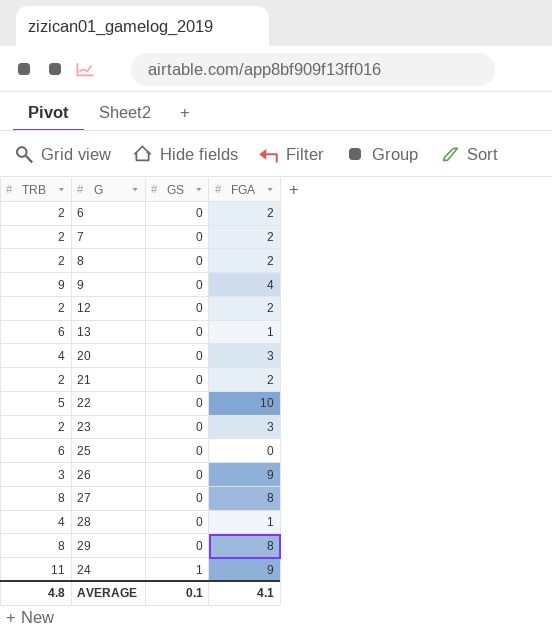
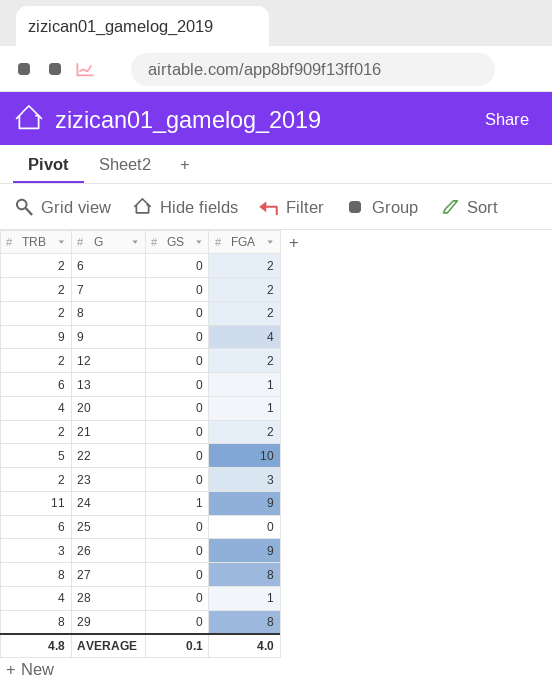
row order: GS ascending -> G ascending
20 | FGA: 3 -> 1
AVERAGE | FGA: 4.1 -> 4.0

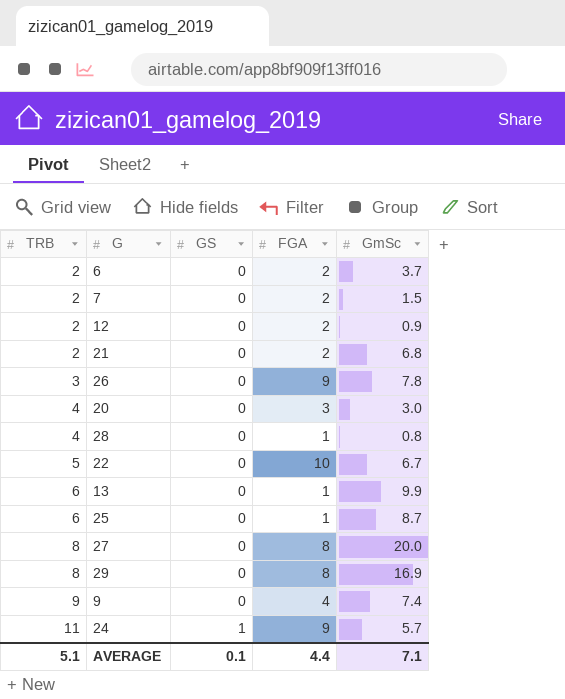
row order: G ascending -> TRB ascending
column GmSc | position: none -> 5
row 8: 2 | 0 | 2 -> none
row 23: 2 | 0 | 3 -> none
20 | FGA: 1 -> 3
25 | FGA: 0 -> 1
AVERAGE | TRB: 4.8 -> 5.1
AVERAGE | FGA: 4.0 -> 4.4

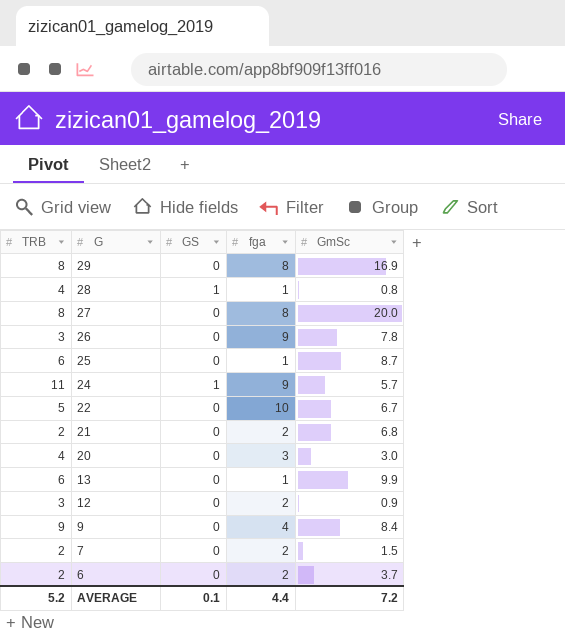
row order: TRB ascending -> G descending
column name: FGA -> fga
28 | GS: 0 -> 1
12 | TRB: 2 -> 3
9 | GmSc: 7.4 -> 8.4
AVERAGE | TRB: 5.1 -> 5.2
AVERAGE | GmSc: 7.1 -> 7.2

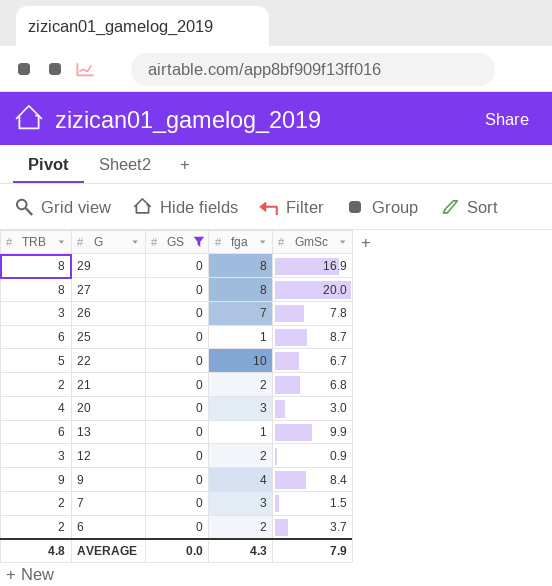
filter: none -> GS = 0
26 | fga: 9 -> 7
7 | fga: 2 -> 3
AVERAGE | TRB: 5.2 -> 4.8
AVERAGE | GS: 0.1 -> 0.0
AVERAGE | fga: 4.4 -> 4.3
AVERAGE | GmSc: 7.2 -> 7.9

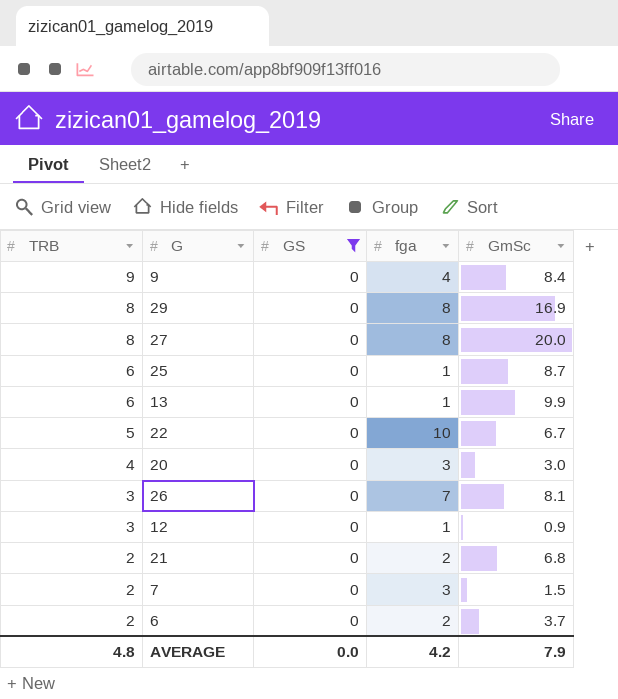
row order: G descending -> TRB descending
26 | GmSc: 7.8 -> 8.1
12 | fga: 2 -> 1
AVERAGE | fga: 4.3 -> 4.2

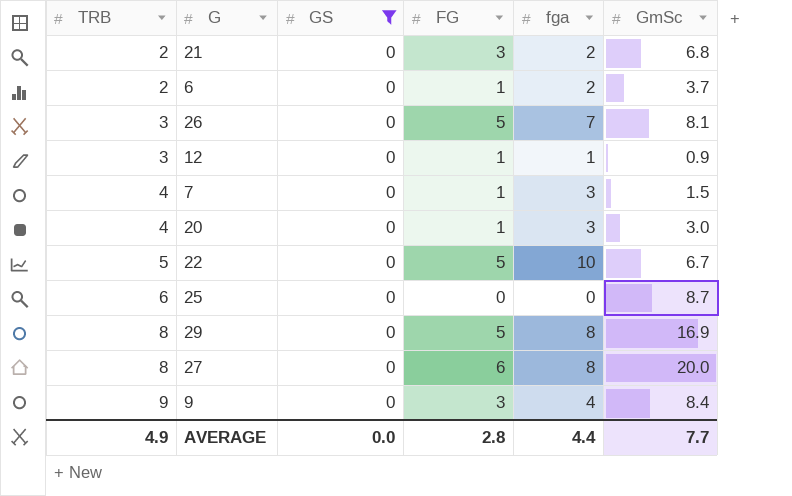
row order: TRB descending -> TRB ascending
column FG | position: none -> 4
row 13: 6 | 0 | 1 | 9.9 -> none
7 | TRB: 2 -> 4
25 | fga: 1 -> 0
AVERAGE | TRB: 4.8 -> 4.9
AVERAGE | fga: 4.2 -> 4.4
AVERAGE | GmSc: 7.9 -> 7.7

